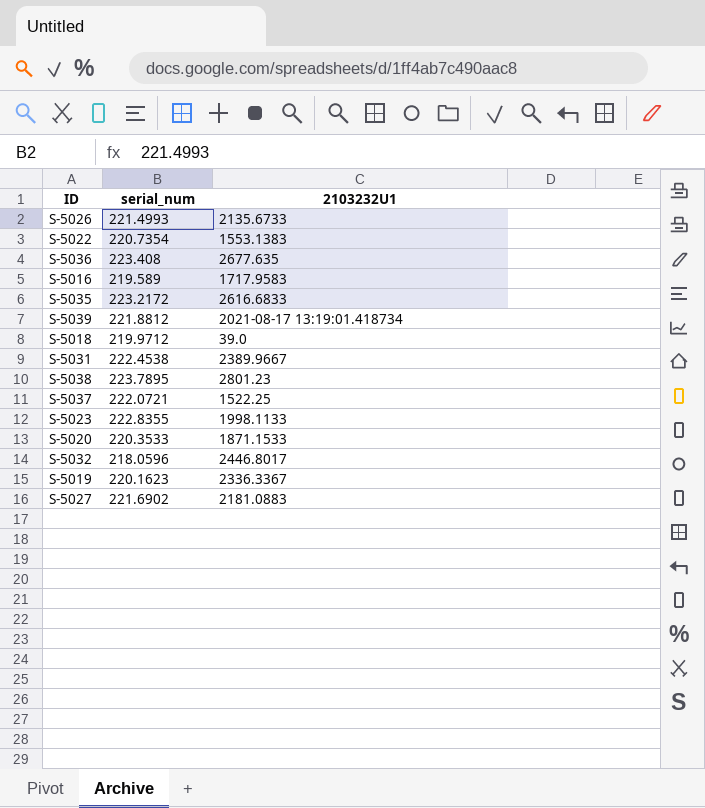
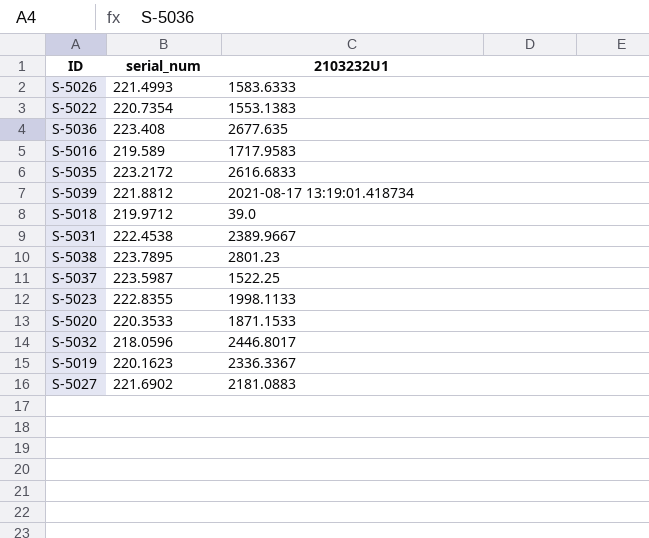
S-5026 | 2103232U1: 2135.6733 -> 1583.6333
S-5037 | serial_num: 222.0721 -> 223.5987

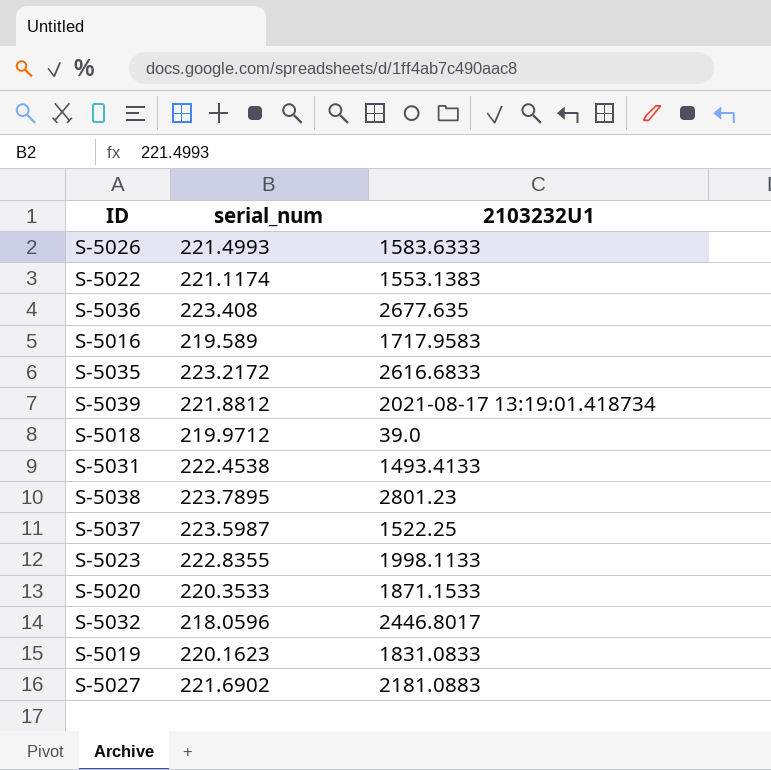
S-5022 | serial_num: 220.7354 -> 221.1174
S-5031 | 2103232U1: 2389.9667 -> 1493.4133
S-5019 | 2103232U1: 2336.3367 -> 1831.0833

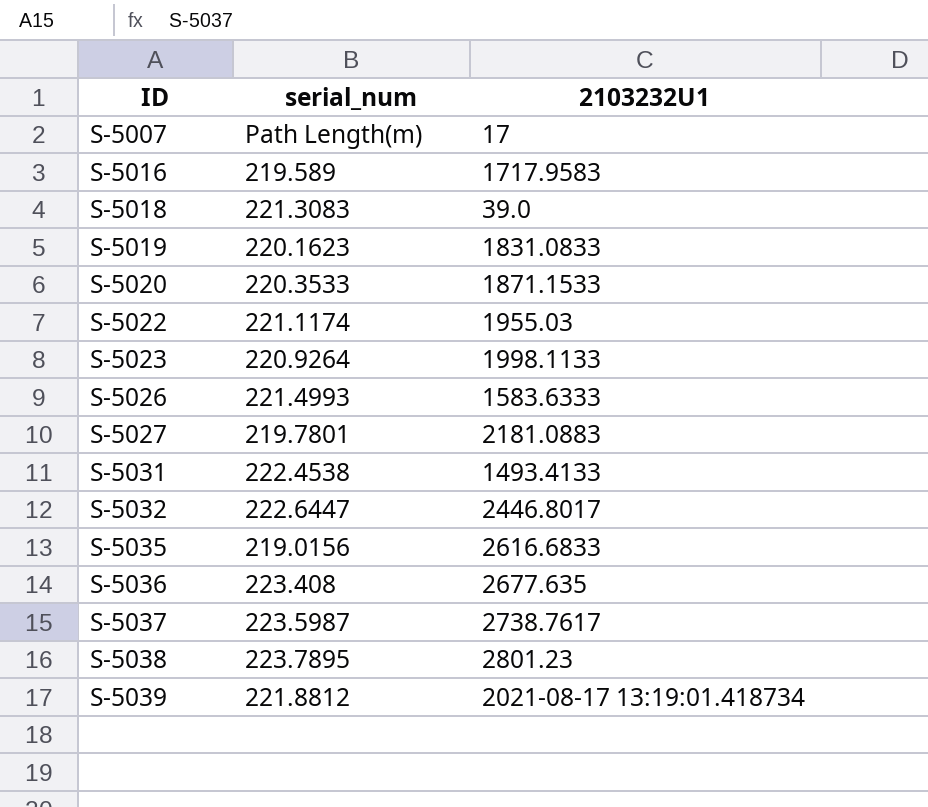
row order: none -> ID ascending
row S-5007: none -> Path Length(m) | 17
S-5018 | serial_num: 219.9712 -> 221.3083
S-5022 | 2103232U1: 1553.1383 -> 1955.03
S-5023 | serial_num: 222.8355 -> 220.9264
S-5027 | serial_num: 221.6902 -> 219.7801
S-5032 | serial_num: 218.0596 -> 222.6447
S-5035 | serial_num: 223.2172 -> 219.0156
S-5037 | 2103232U1: 1522.25 -> 2738.7617

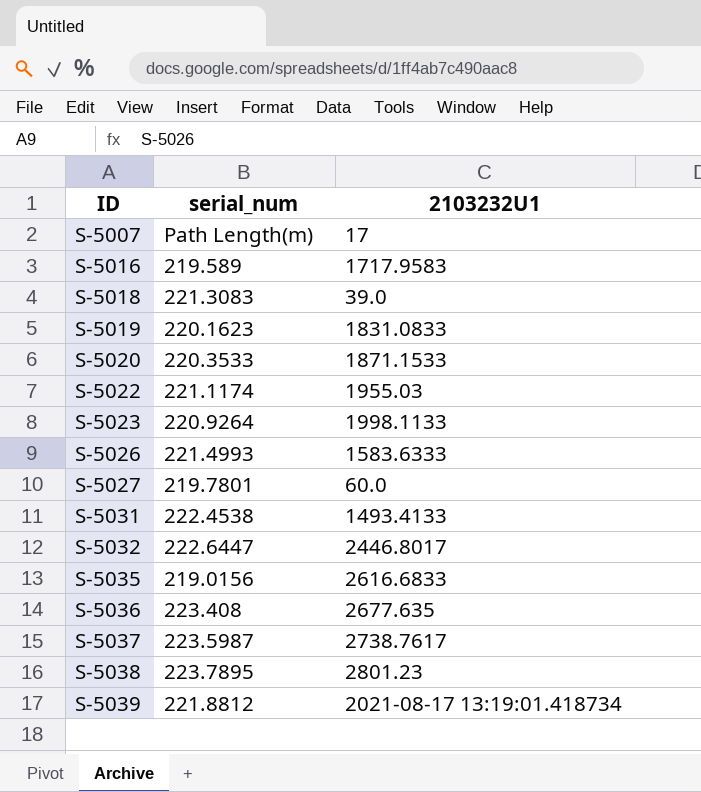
S-5027 | 2103232U1: 2181.0883 -> 60.0

